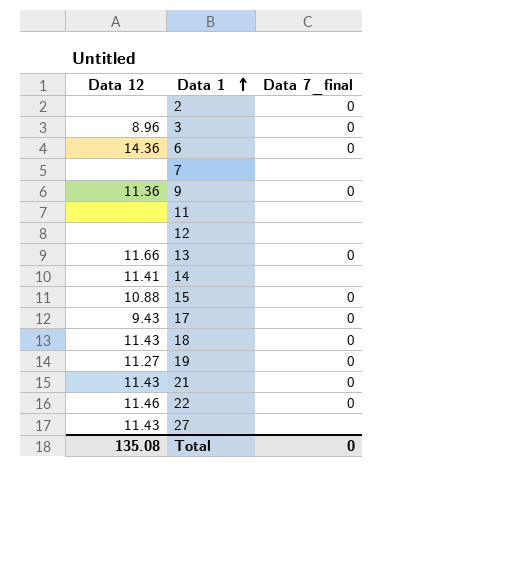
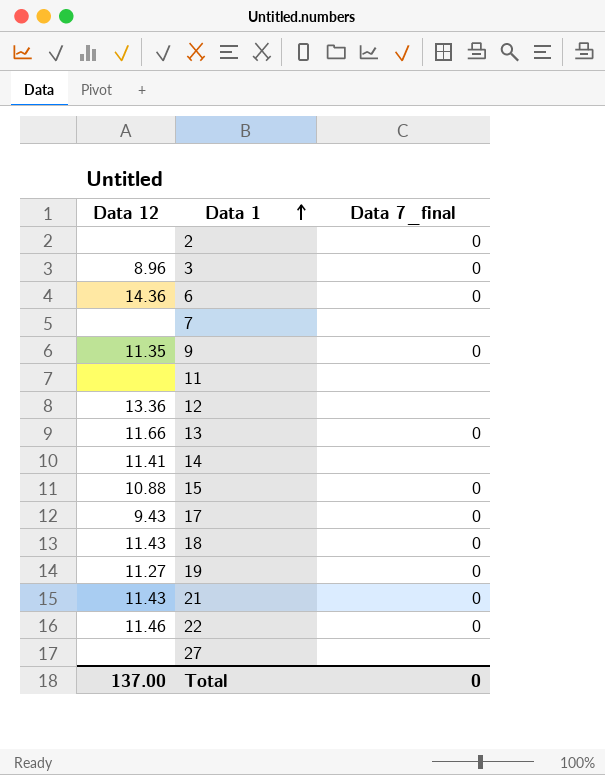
9 | Data 12: 11.36 -> 11.35
12 | Data 12: none -> 13.36
27 | Data 12: 11.43 -> none
Total | Data 12: 135.08 -> 137.00

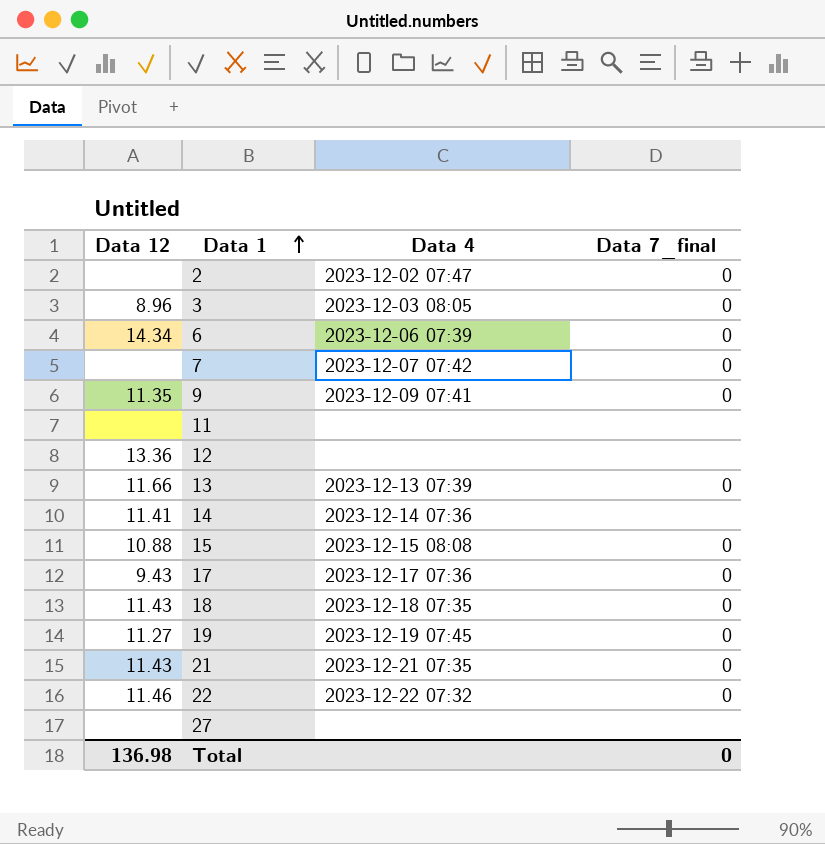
column Data 4 | position: none -> 3
6 | Data 12: 14.36 -> 14.34
7 | Data 7_final: none -> 0
Total | Data 12: 137.00 -> 136.98

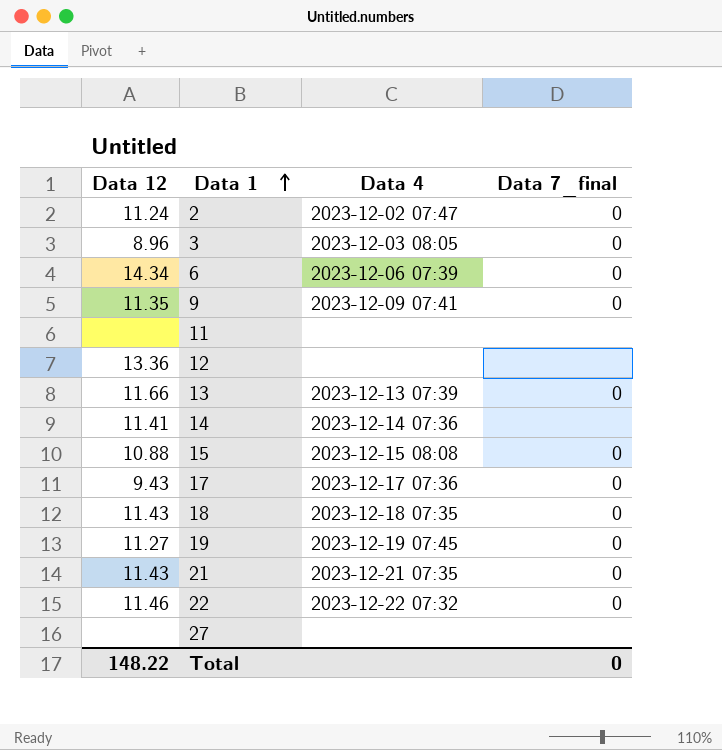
row 7: none | 2023-12-07 07:42 | 0 -> none
2 | Data 12: none -> 11.24
Total | Data 12: 136.98 -> 148.22

